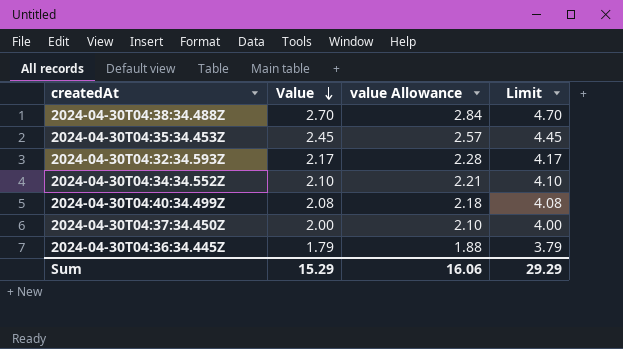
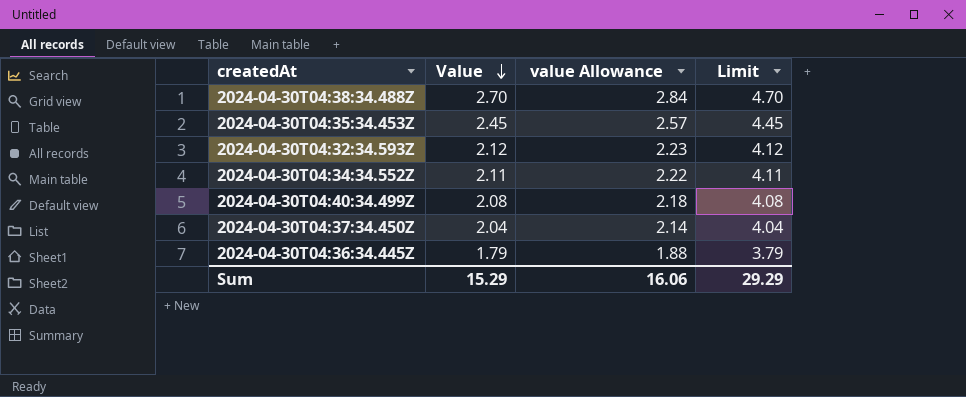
2024-04-30T04:32:34.593Z | Value: 2.17 -> 2.12
2024-04-30T04:32:34.593Z | value Allowance: 2.28 -> 2.23
2024-04-30T04:32:34.593Z | Limit: 4.17 -> 4.12
2024-04-30T04:34:34.552Z | Value: 2.10 -> 2.11
2024-04-30T04:34:34.552Z | value Allowance: 2.21 -> 2.22
2024-04-30T04:34:34.552Z | Limit: 4.10 -> 4.11
2024-04-30T04:37:34.450Z | Value: 2.00 -> 2.04
2024-04-30T04:37:34.450Z | value Allowance: 2.10 -> 2.14
2024-04-30T04:37:34.450Z | Limit: 4.00 -> 4.04

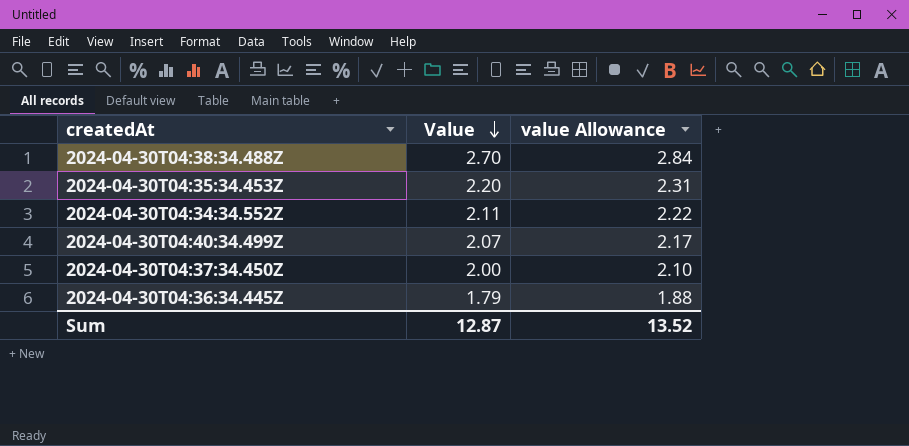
column Limit | formula: [Value] + 2 -> none
row 2024-04-30T04:32:34.593Z: 2.12 | 2.23 | 4.12 -> none
2024-04-30T04:35:34.453Z | Value: 2.45 -> 2.20
2024-04-30T04:35:34.453Z | value Allowance: 2.57 -> 2.31
2024-04-30T04:40:34.499Z | Value: 2.08 -> 2.07
2024-04-30T04:40:34.499Z | value Allowance: 2.18 -> 2.17
2024-04-30T04:37:34.450Z | Value: 2.04 -> 2.00
2024-04-30T04:37:34.450Z | value Allowance: 2.14 -> 2.10
Sum | Value: 15.29 -> 12.87
Sum | value Allowance: 16.06 -> 13.52

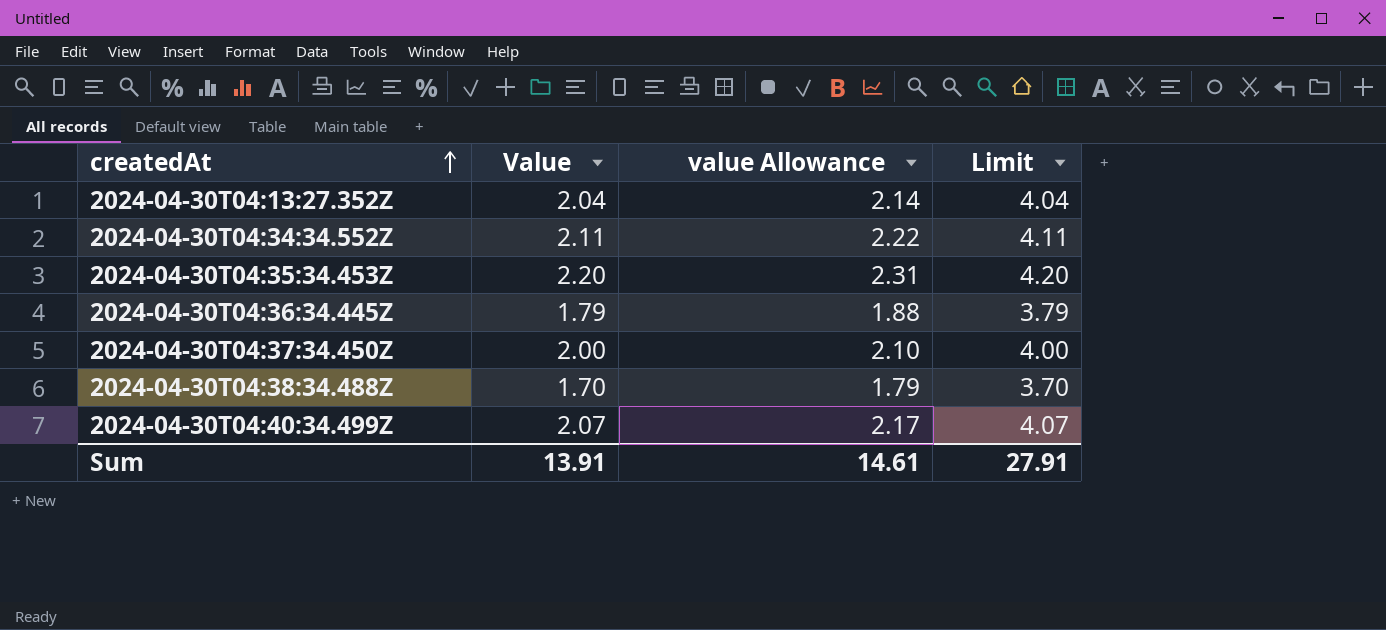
row order: Value descending -> createdAt ascending
column Limit | formula: none -> [Value] + 2
row 2024-04-30T04:13:27.352Z: none -> 2.04 | 2.14 | 4.04
2024-04-30T04:38:34.488Z | Value: 2.70 -> 1.70
2024-04-30T04:38:34.488Z | value Allowance: 2.84 -> 1.79
Sum | Value: 12.87 -> 13.91
Sum | value Allowance: 13.52 -> 14.61

